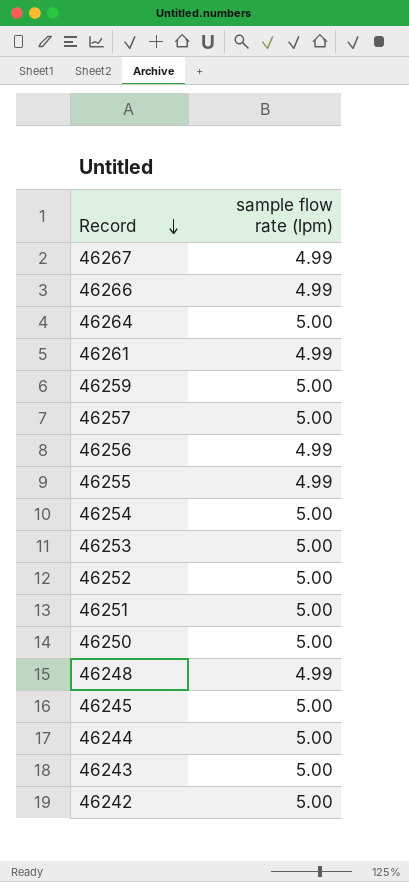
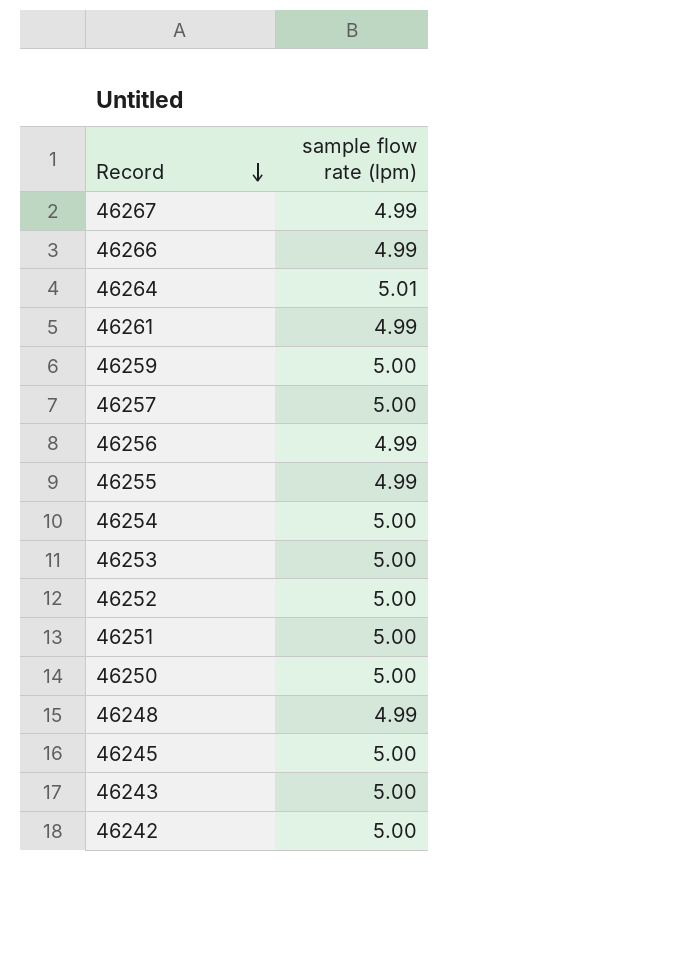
row 46244: 5.00 -> none
46264 | sample flow rate (lpm): 5.00 -> 5.01

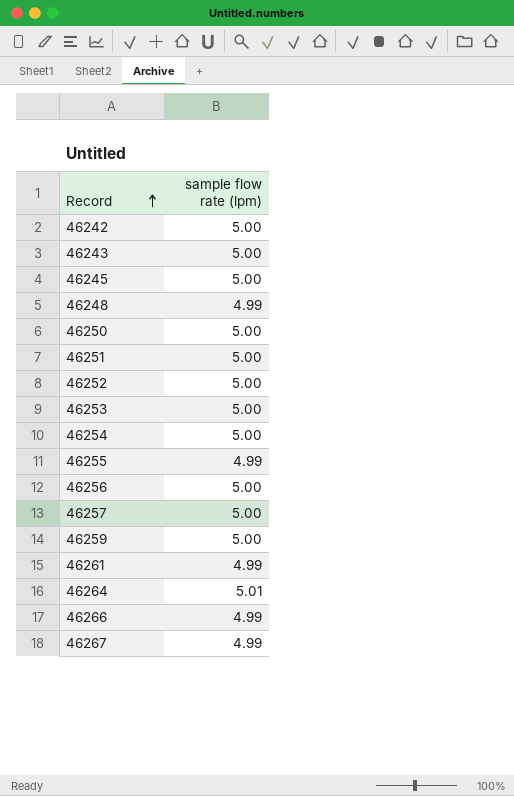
row order: Record descending -> Record ascending
46256 | sample flow rate (lpm): 4.99 -> 5.00

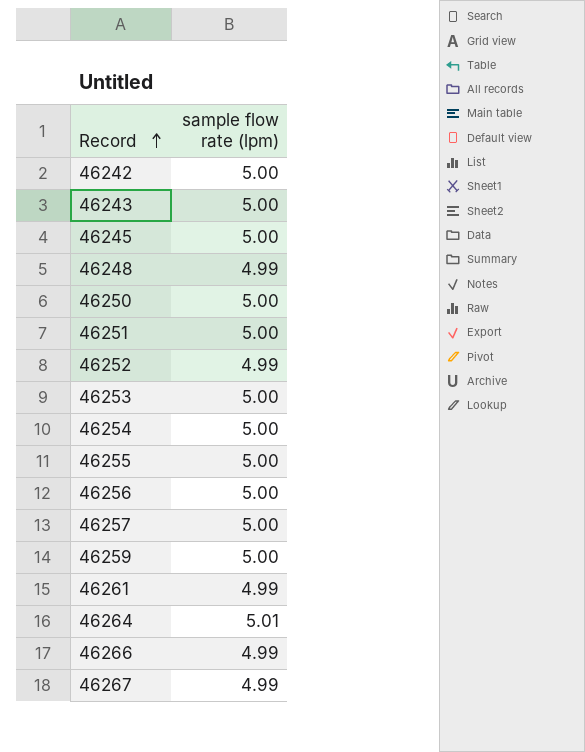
46252 | sample flow rate (lpm): 5.00 -> 4.99
46255 | sample flow rate (lpm): 4.99 -> 5.00

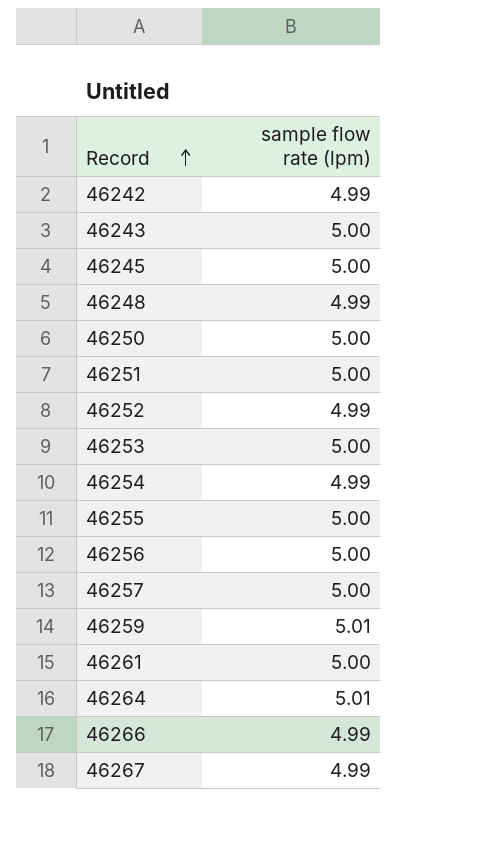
46242 | sample flow rate (lpm): 5.00 -> 4.99
46254 | sample flow rate (lpm): 5.00 -> 4.99
46259 | sample flow rate (lpm): 5.00 -> 5.01
46261 | sample flow rate (lpm): 4.99 -> 5.00

